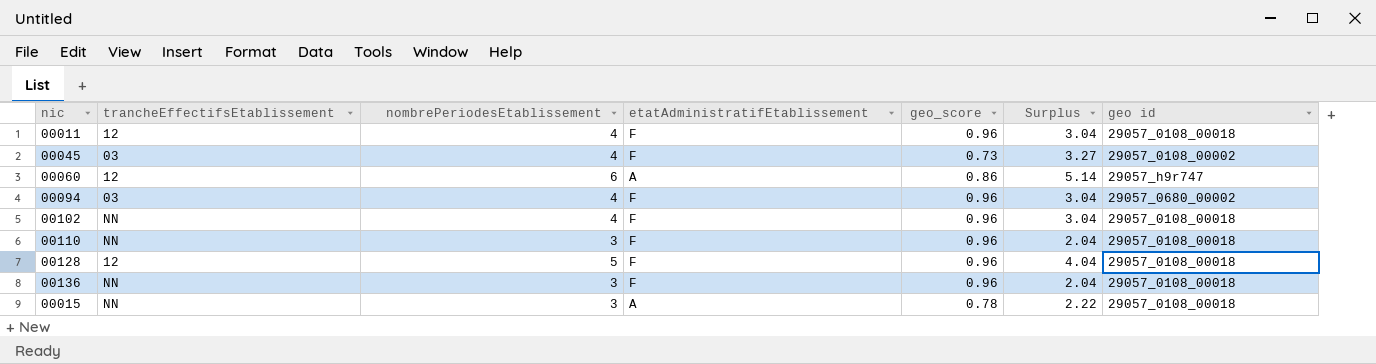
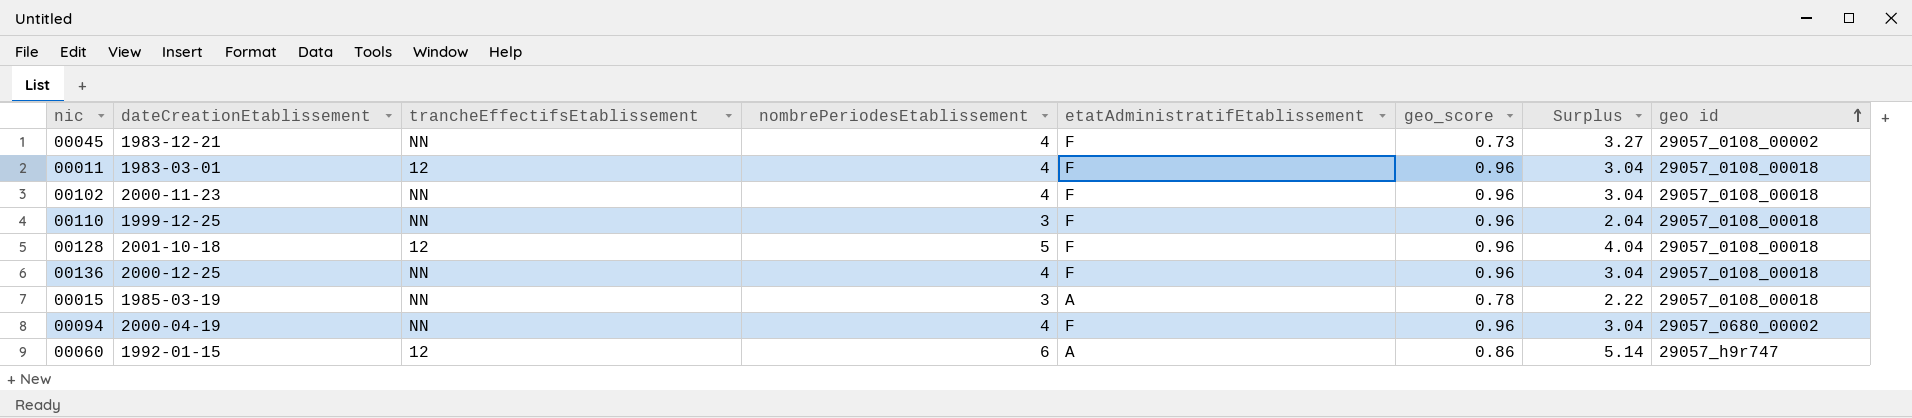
row order: none -> geo id ascending
column dateCreationEtablissement | position: none -> 2
00045 | trancheEffectifsEtablissement: 03 -> NN
00136 | nombrePeriodesEtablissement: 3 -> 4
00136 | Surplus: 2.04 -> 3.04
00094 | trancheEffectifsEtablissement: 03 -> NN

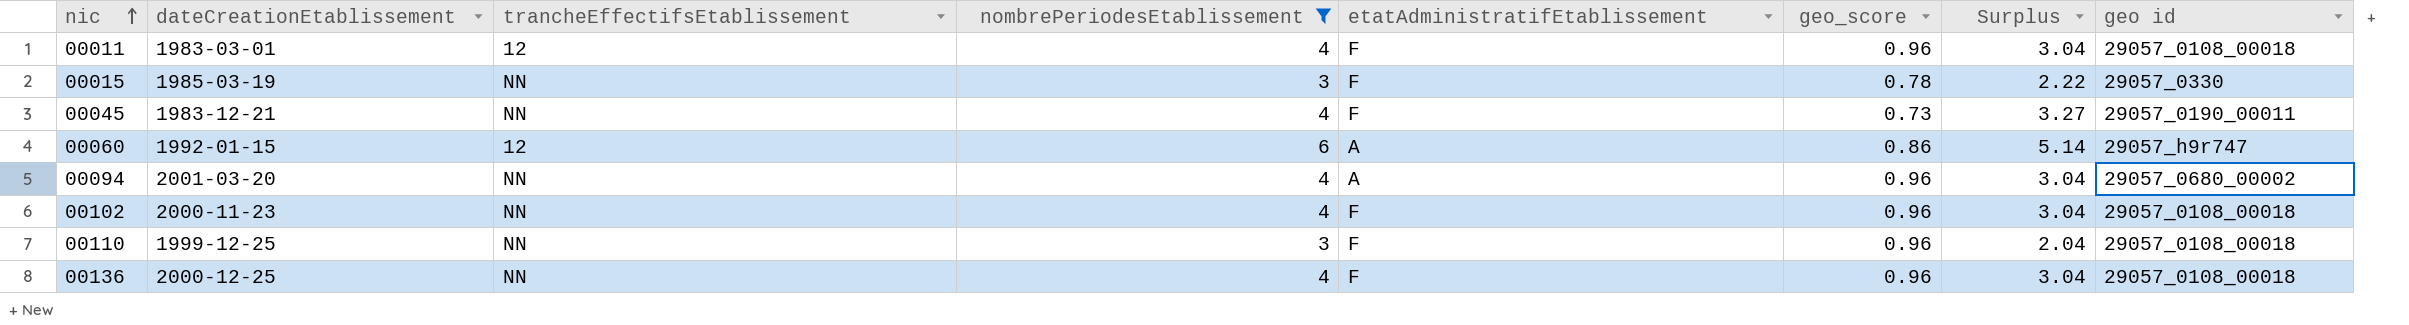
filter: none -> nombrePeriodesEtablissement != 5
row order: geo id ascending -> nic ascending
00015 | etatAdministratifEtablissement: A -> F
00015 | geo id: 29057_0108_00018 -> 29057_0330
00045 | geo id: 29057_0108_00002 -> 29057_0190_00011
00094 | dateCreationEtablissement: 2000-04-19 -> 2001-03-20
00094 | etatAdministratifEtablissement: F -> A

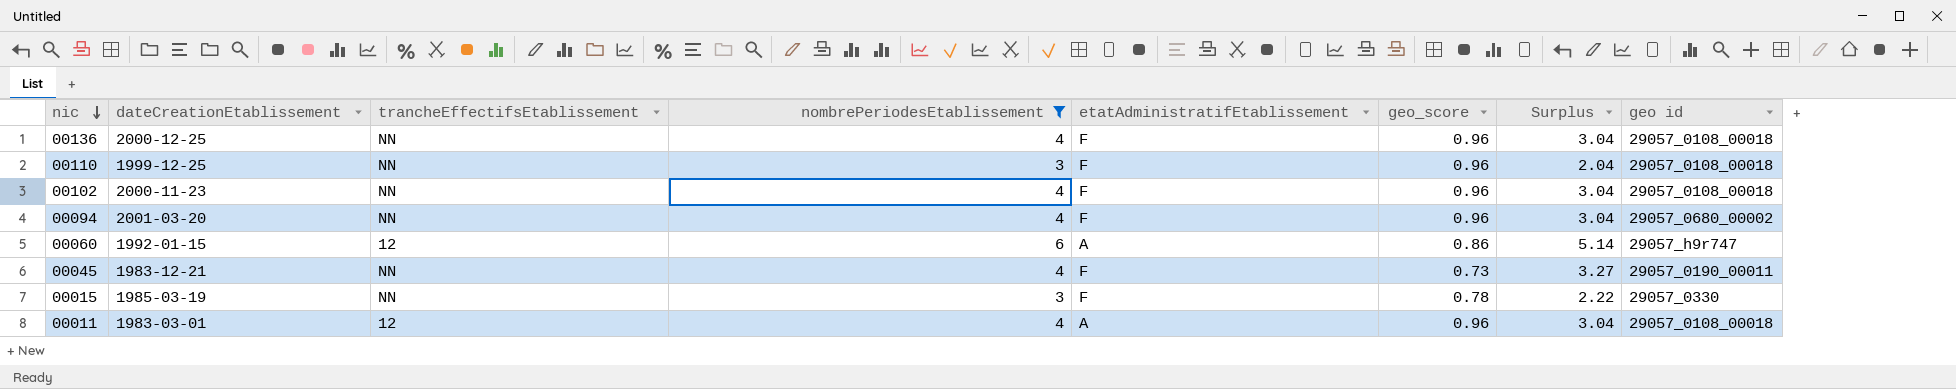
row order: nic ascending -> nic descending
00094 | etatAdministratifEtablissement: A -> F
00011 | etatAdministratifEtablissement: F -> A

